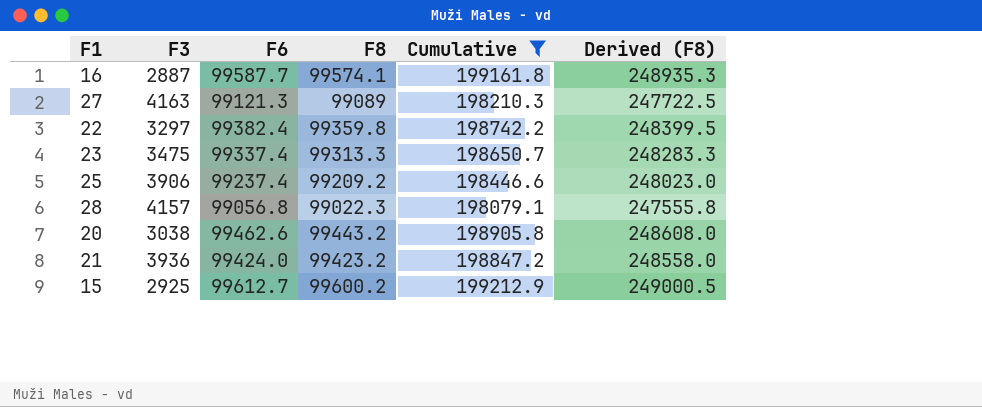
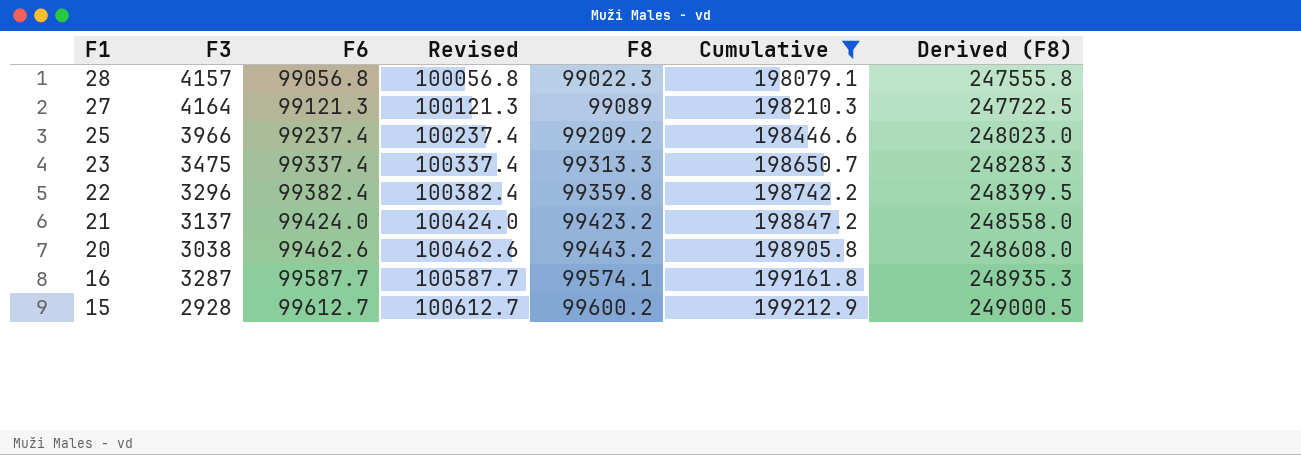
row order: none -> F1 descending
column Revised | formula: none -> [F6] + 1000
27 | F3: 4163 -> 4164
25 | F3: 3906 -> 3966
22 | F3: 3297 -> 3296
21 | F3: 3936 -> 3137
16 | F3: 2887 -> 3287
15 | F3: 2925 -> 2928

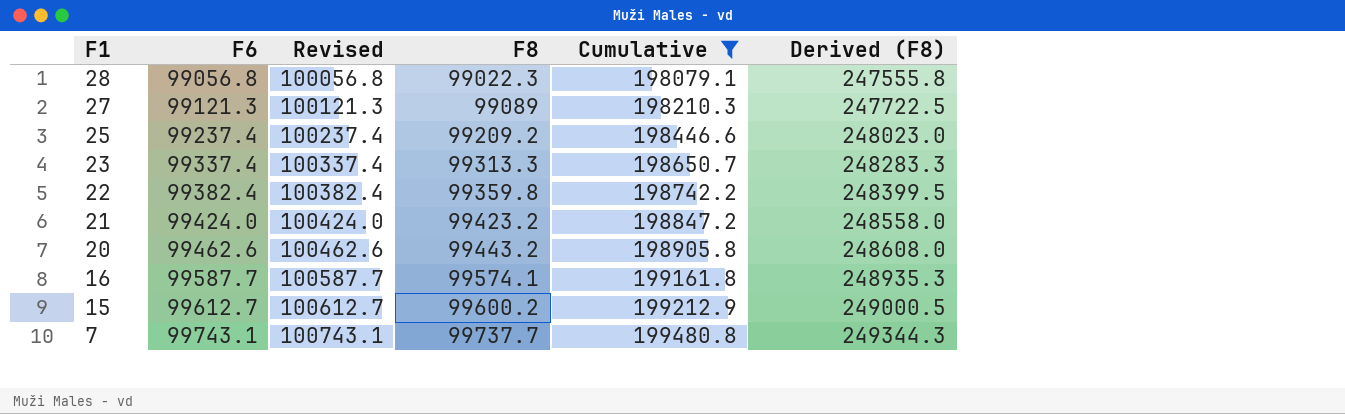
column F3 | position: 2 -> none
row 7: none -> 99743.1 | 100743.1 | 99737.7 | 199480.8 | 249344.3

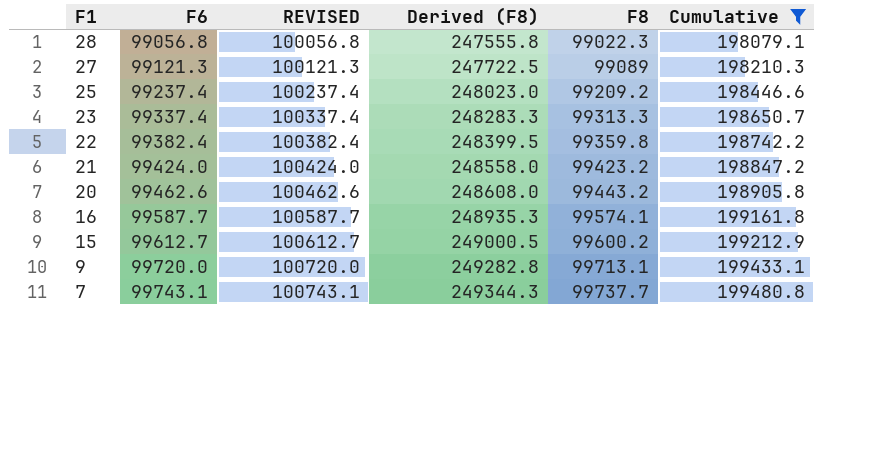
column name: Revised -> REVISED
column Derived (F8) | position: 6 -> 4
row 9: none -> 99720.0 | 100720.0 | 249282.8 | 99713.1 | 199433.1

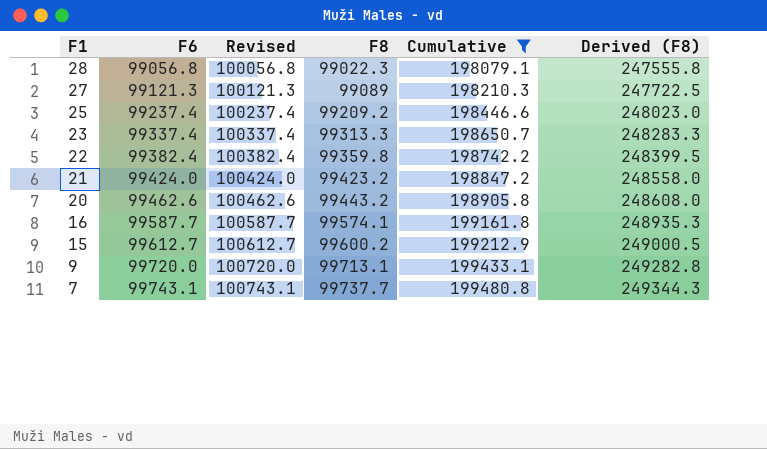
column name: REVISED -> Revised
column Derived (F8) | position: 4 -> 6

